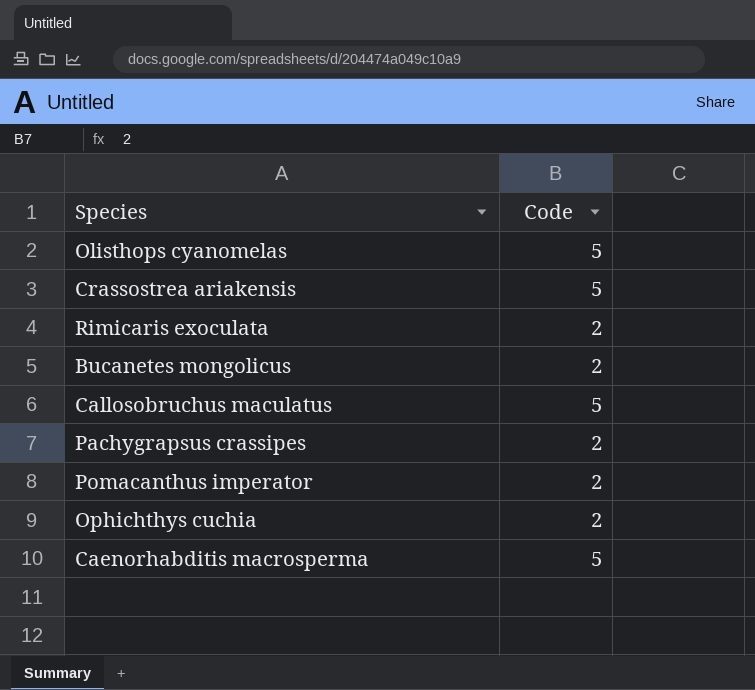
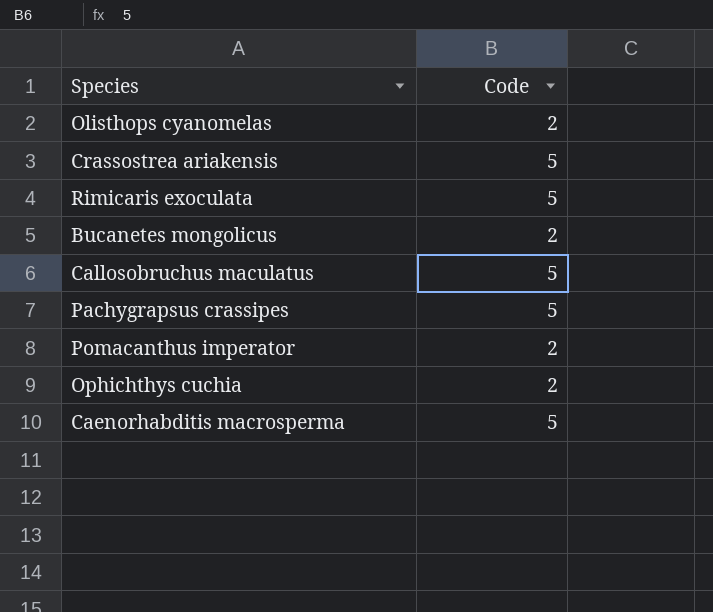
Olisthops cyanomelas | Code: 5 -> 2
Rimicaris exoculata | Code: 2 -> 5
Pachygrapsus crassipes | Code: 2 -> 5

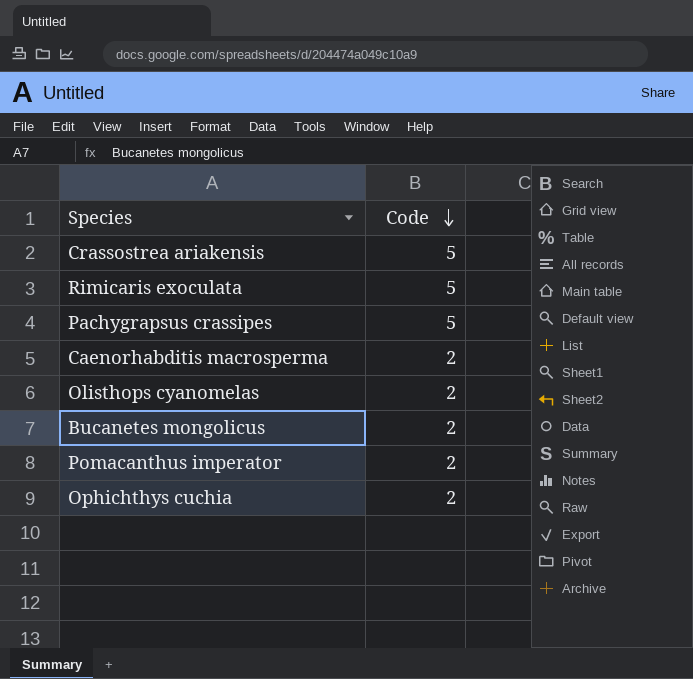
row order: none -> Code descending
row Callosobruchus maculatus: 5 -> none
Caenorhabditis macrosperma | Code: 5 -> 2

